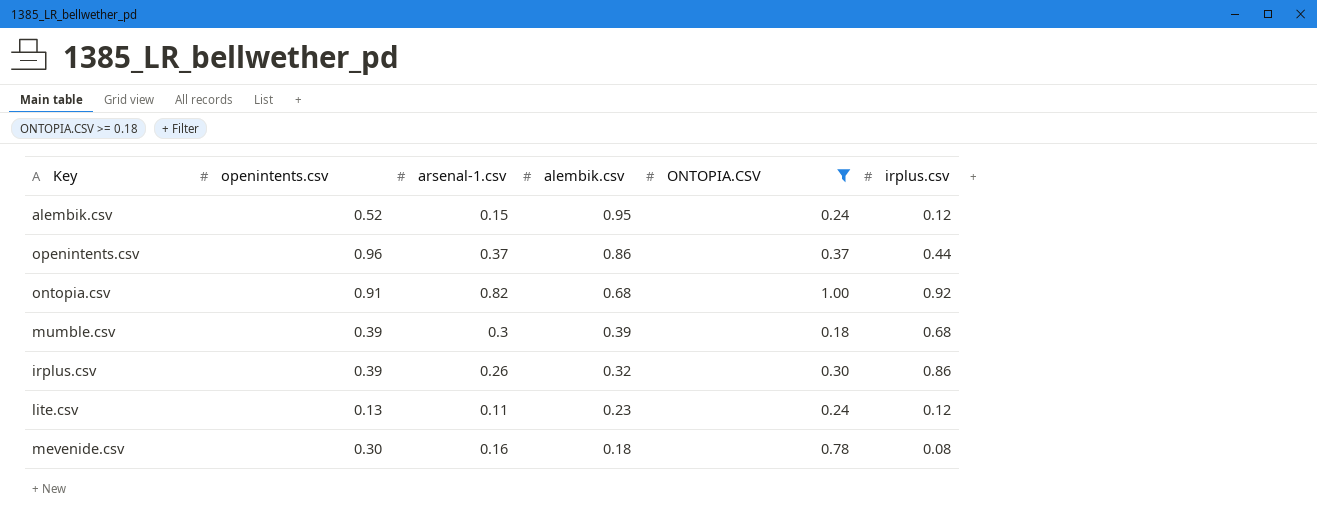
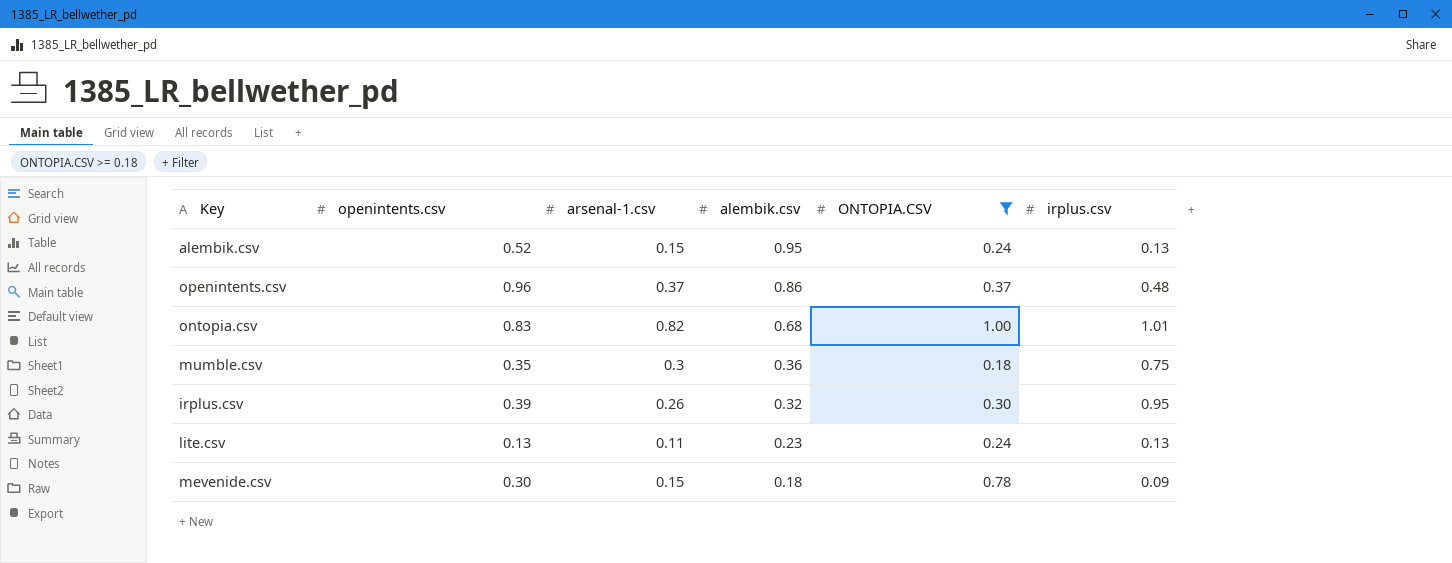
alembik.csv | irplus.csv: 0.12 -> 0.13
openintents.csv | irplus.csv: 0.44 -> 0.48
ontopia.csv | openintents.csv: 0.91 -> 0.83
ontopia.csv | irplus.csv: 0.92 -> 1.01
mumble.csv | openintents.csv: 0.39 -> 0.35
mumble.csv | alembik.csv: 0.39 -> 0.36
mumble.csv | irplus.csv: 0.68 -> 0.75
irplus.csv | irplus.csv: 0.86 -> 0.95
lite.csv | irplus.csv: 0.12 -> 0.13
mevenide.csv | arsenal-1.csv: 0.16 -> 0.15
mevenide.csv | irplus.csv: 0.08 -> 0.09

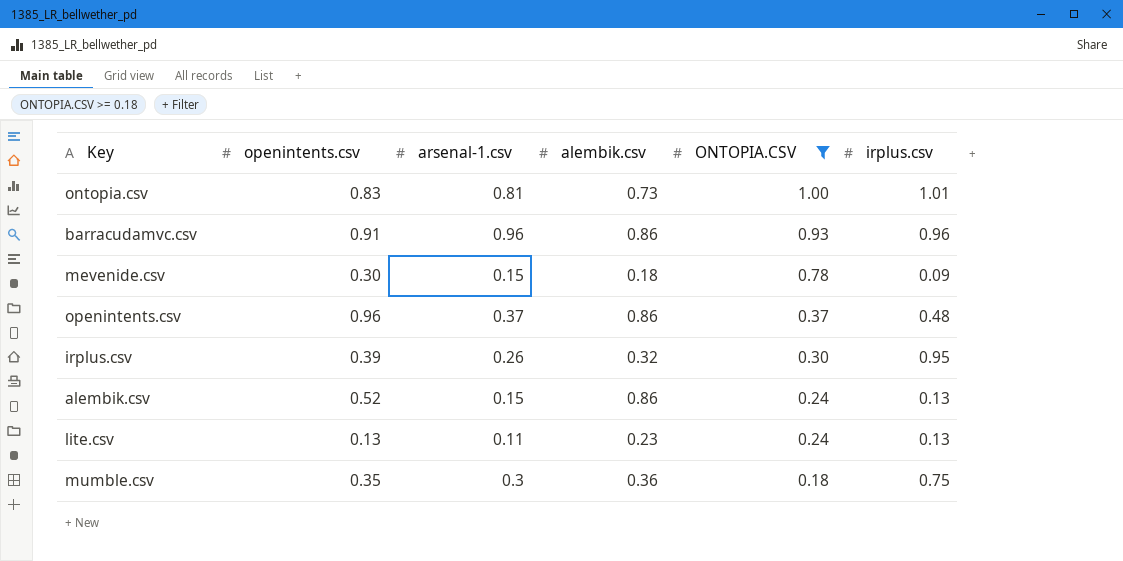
row order: alembik.csv descending -> ONTOPIA.CSV descending
ontopia.csv | arsenal-1.csv: 0.82 -> 0.81
ontopia.csv | alembik.csv: 0.68 -> 0.73
row barracudamvc.csv: none -> 0.91 | 0.96 | 0.86 | 0.93 | 0.96
alembik.csv | alembik.csv: 0.95 -> 0.86

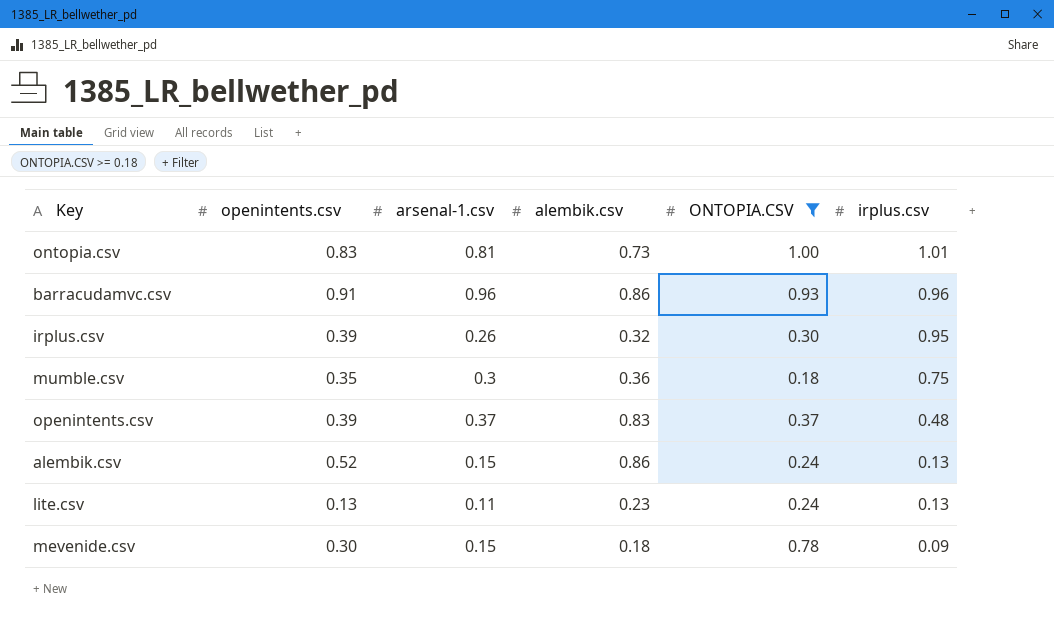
row order: ONTOPIA.CSV descending -> irplus.csv descending
openintents.csv | openintents.csv: 0.96 -> 0.39
openintents.csv | alembik.csv: 0.86 -> 0.83

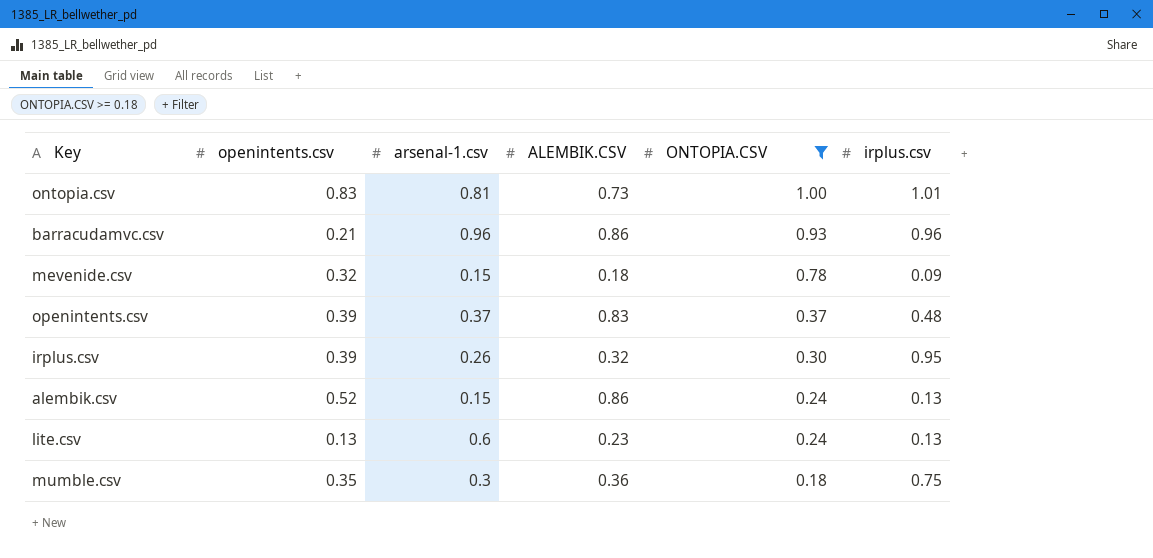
row order: irplus.csv descending -> ONTOPIA.CSV descending
column name: alembik.csv -> ALEMBIK.CSV
barracudamvc.csv | openintents.csv: 0.91 -> 0.21
mevenide.csv | openintents.csv: 0.30 -> 0.32
lite.csv | arsenal-1.csv: 0.11 -> 0.6

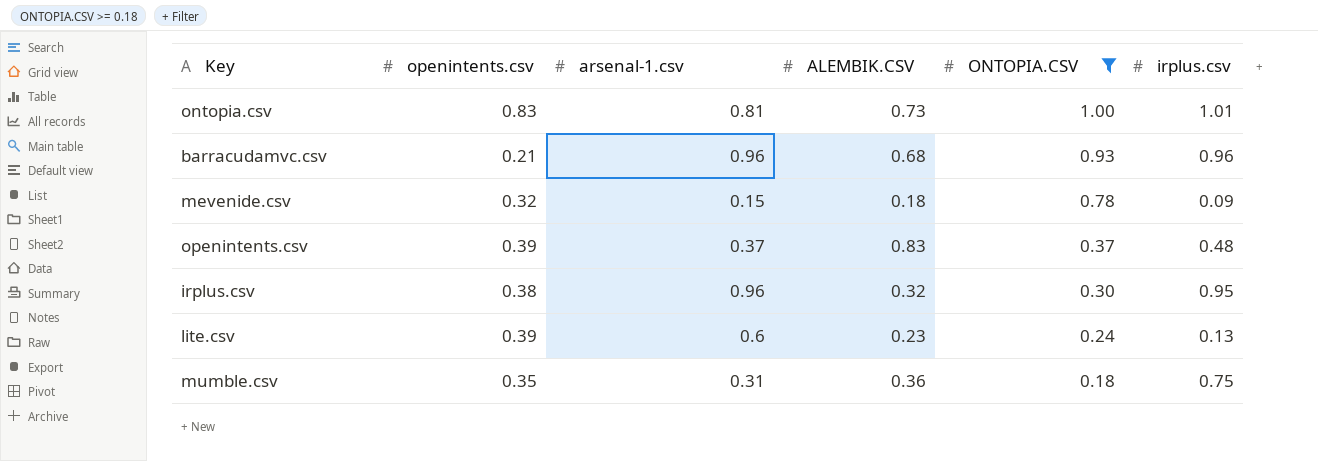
row alembik.csv: 0.52 | 0.15 | 0.86 | 0.24 | 0.13 -> none
barracudamvc.csv | ALEMBIK.CSV: 0.86 -> 0.68
irplus.csv | openintents.csv: 0.39 -> 0.38
irplus.csv | arsenal-1.csv: 0.26 -> 0.96
lite.csv | openintents.csv: 0.13 -> 0.39
mumble.csv | arsenal-1.csv: 0.3 -> 0.31

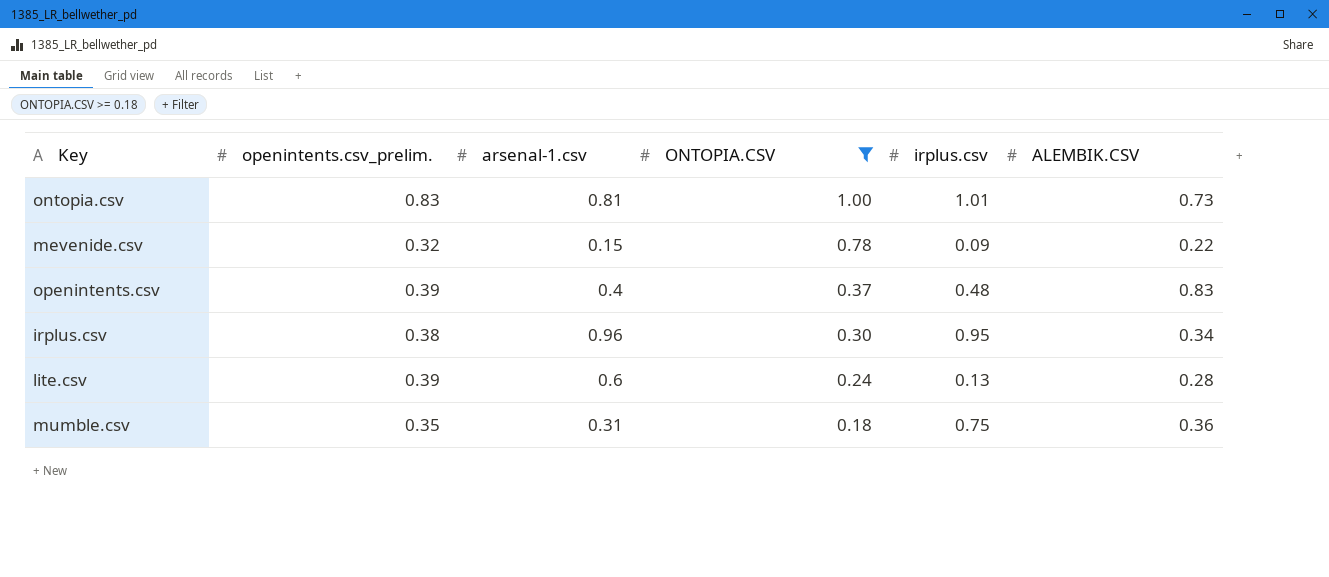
column name: openintents.csv -> openintents.csv_prelim.
column ALEMBIK.CSV | position: 4 -> 6
row barracudamvc.csv: 0.21 | 0.96 | 0.68 | 0.93 | 0.96 -> none
mevenide.csv | ALEMBIK.CSV: 0.18 -> 0.22
openintents.csv | arsenal-1.csv: 0.37 -> 0.4
irplus.csv | ALEMBIK.CSV: 0.32 -> 0.34
lite.csv | ALEMBIK.CSV: 0.23 -> 0.28

